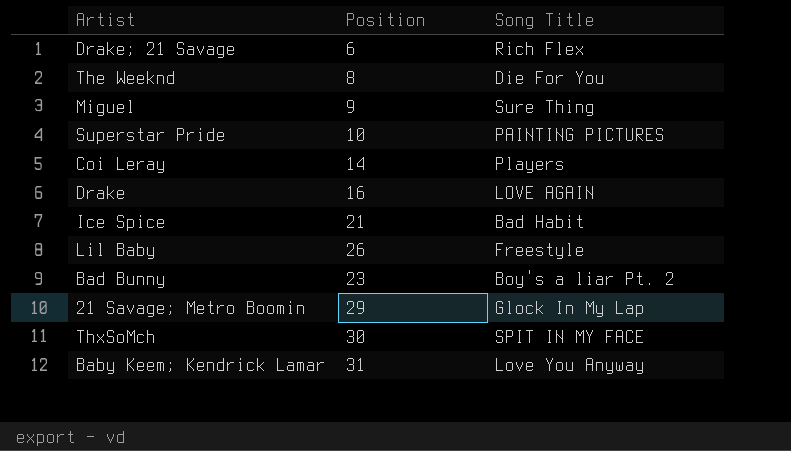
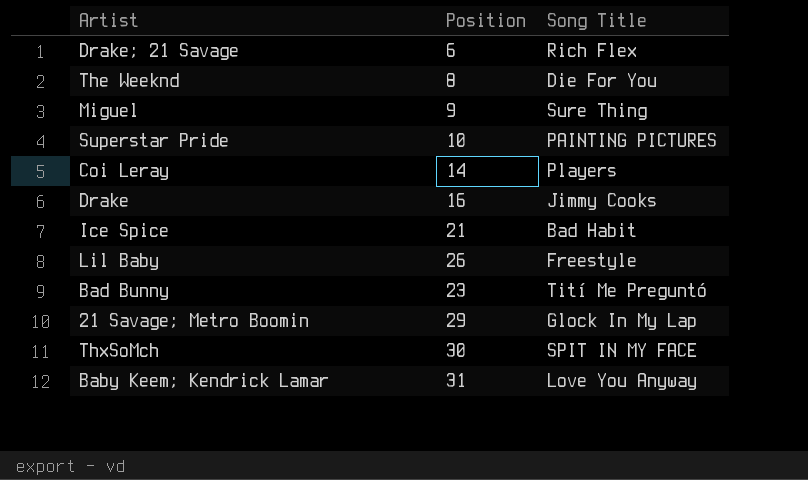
Drake | Song Title: LOVE AGAIN -> Jimmy Cooks
Bad Bunny | Song Title: Boy's a liar Pt. 2 -> Tití Me Preguntó

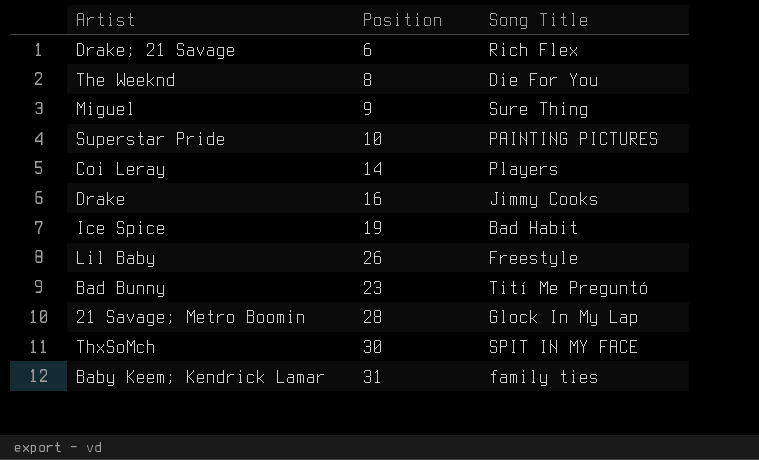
Ice Spice | Position: 21 -> 19
21 Savage; Metro Boomin | Position: 29 -> 28
Baby Keem; Kendrick Lamar | Song Title: Love You Anyway -> family ties

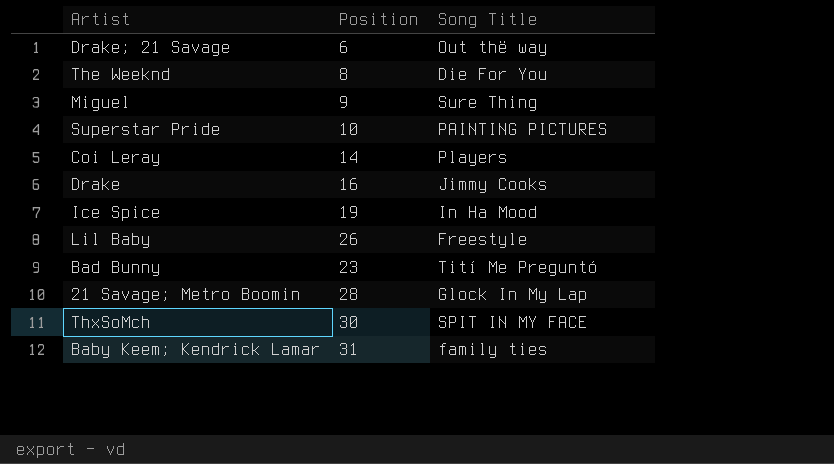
Drake; 21 Savage | Song Title: Rich Flex -> Out thë way
Ice Spice | Song Title: Bad Habit -> In Ha Mood

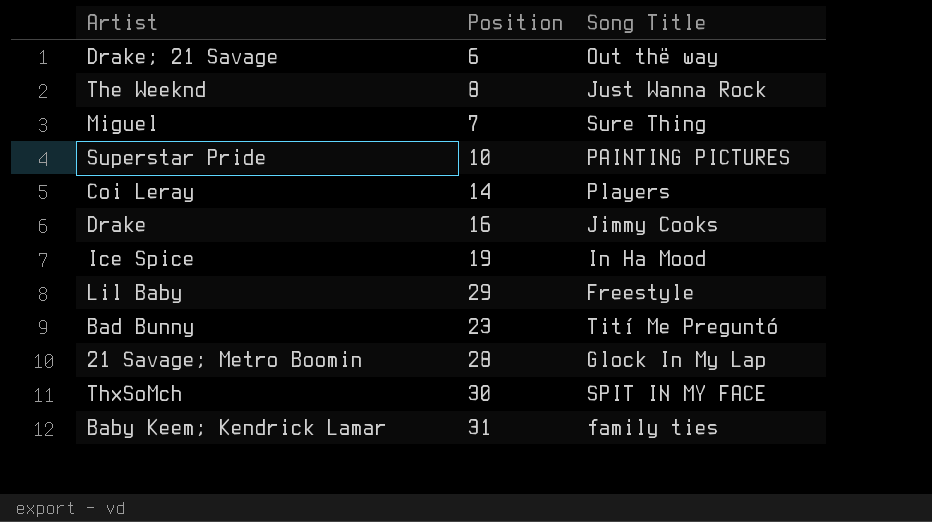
The Weeknd | Song Title: Die For You -> Just Wanna Rock
Miguel | Position: 9 -> 7
Lil Baby | Position: 26 -> 29

